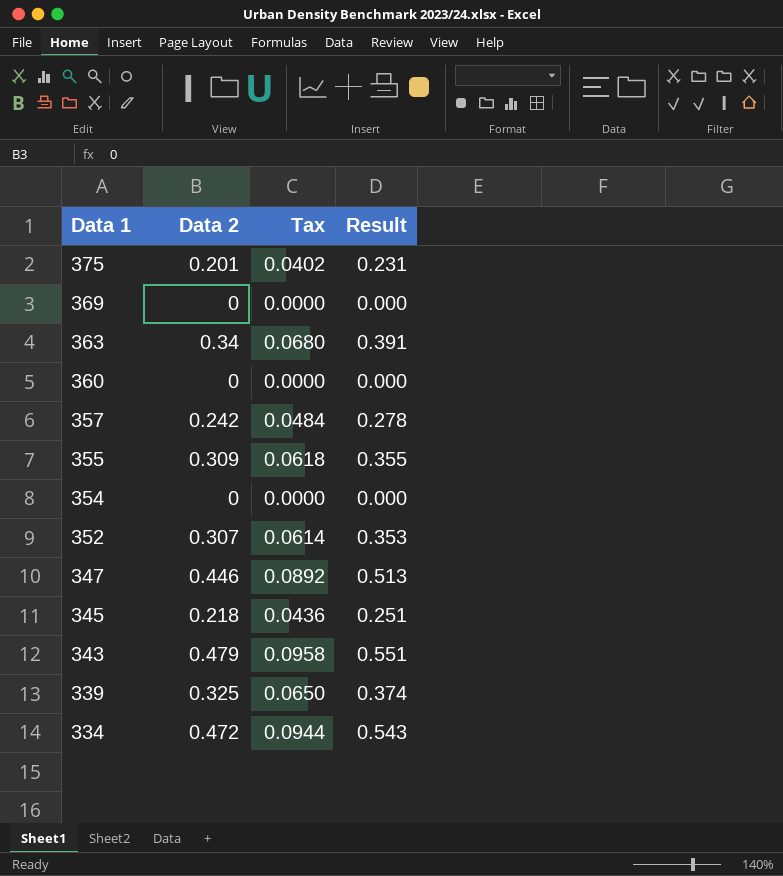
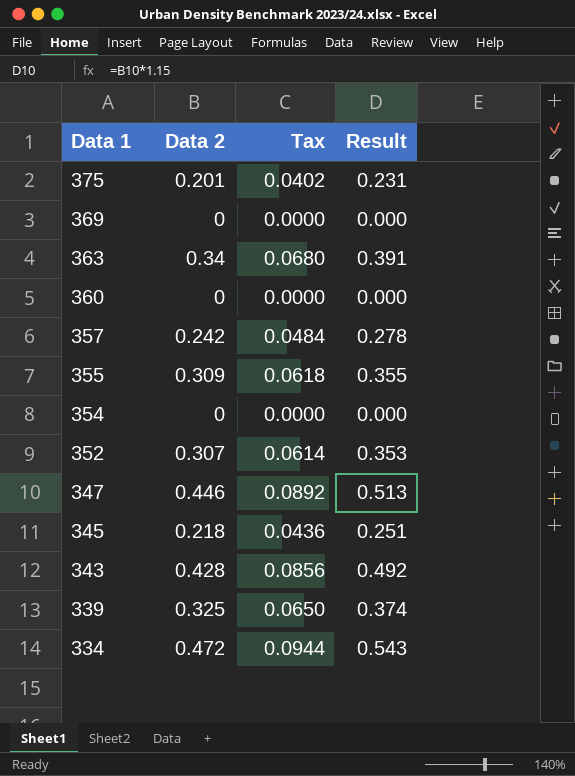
343 | Data 2: 0.479 -> 0.428
343 | Tax: 0.0958 -> 0.0856
343 | Result: 0.551 -> 0.492

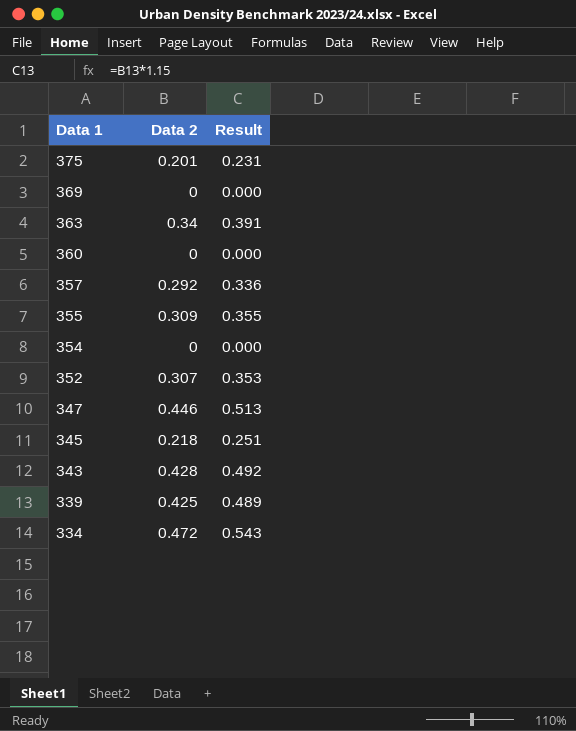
column Tax | formula: [Data 2] * 0.2 -> none
357 | Data 2: 0.242 -> 0.292
357 | Result: 0.278 -> 0.336
339 | Data 2: 0.325 -> 0.425
339 | Result: 0.374 -> 0.489

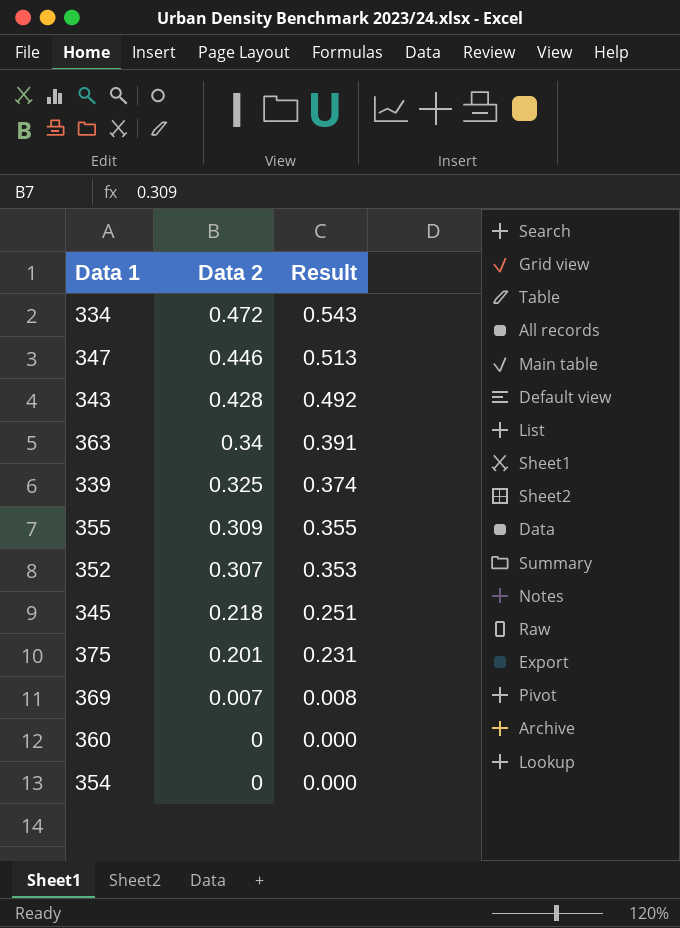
row order: Data 1 descending -> Data 2 descending
row 357: 0.292 | 0.336 -> none
339 | Data 2: 0.425 -> 0.325
339 | Result: 0.489 -> 0.374
369 | Data 2: 0 -> 0.007
369 | Result: 0.000 -> 0.008

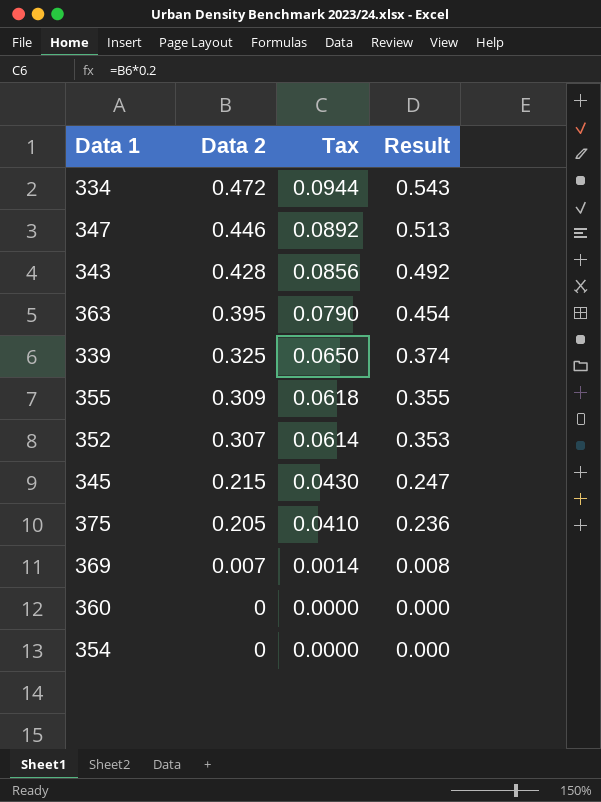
column Tax | formula: none -> [Data 2] * 0.2
363 | Data 2: 0.34 -> 0.395
363 | Result: 0.391 -> 0.454
345 | Data 2: 0.218 -> 0.215
345 | Result: 0.251 -> 0.247
375 | Data 2: 0.201 -> 0.205
375 | Result: 0.231 -> 0.236

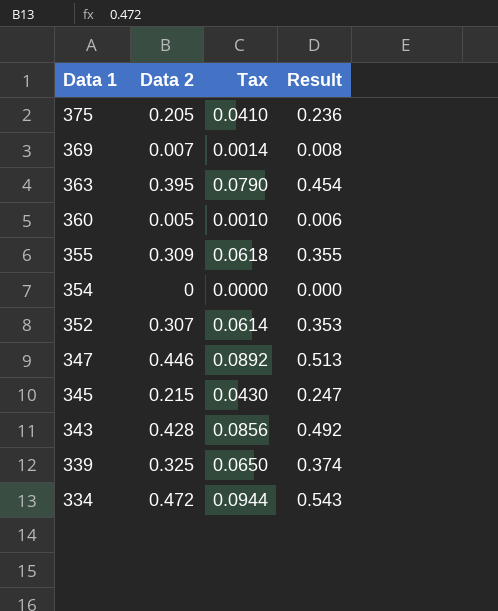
row order: Data 2 descending -> Data 1 descending
360 | Data 2: 0 -> 0.005
360 | Tax: 0.0000 -> 0.0010
360 | Result: 0.000 -> 0.006

